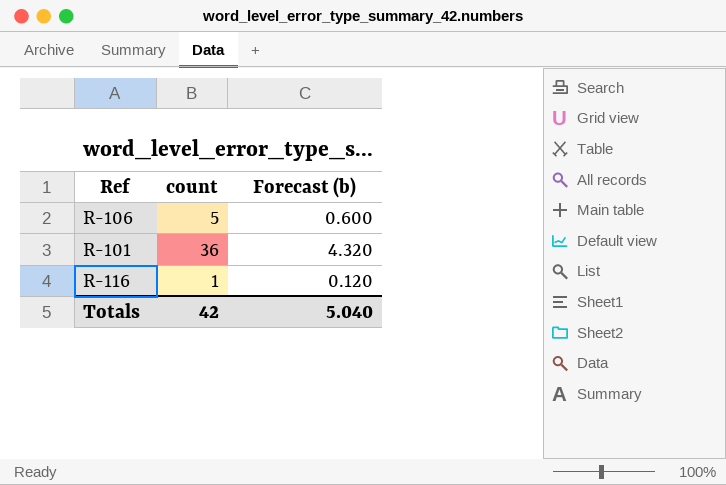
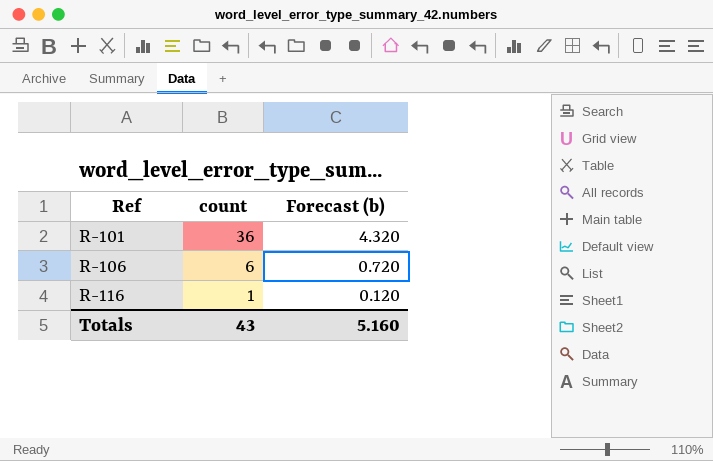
row order: none -> Ref ascending
R-106 | count: 5 -> 6
R-106 | Forecast (b): 0.600 -> 0.720
Totals | count: 42 -> 43
Totals | Forecast (b): 5.040 -> 5.160

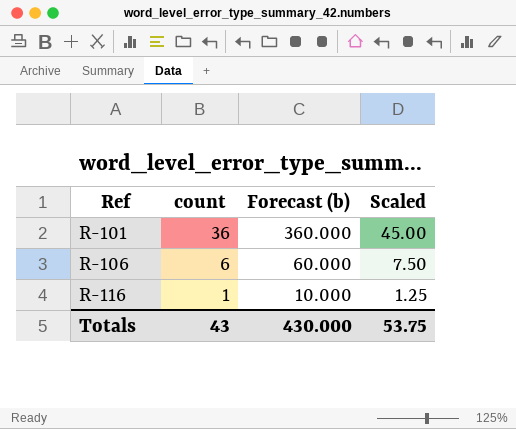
column Forecast (b) | formula: [count] * 0.12 -> [count] * 10
column Scaled | formula: none -> [count] * 1.25
Totals | Forecast (b): 5.160 -> 430.000

